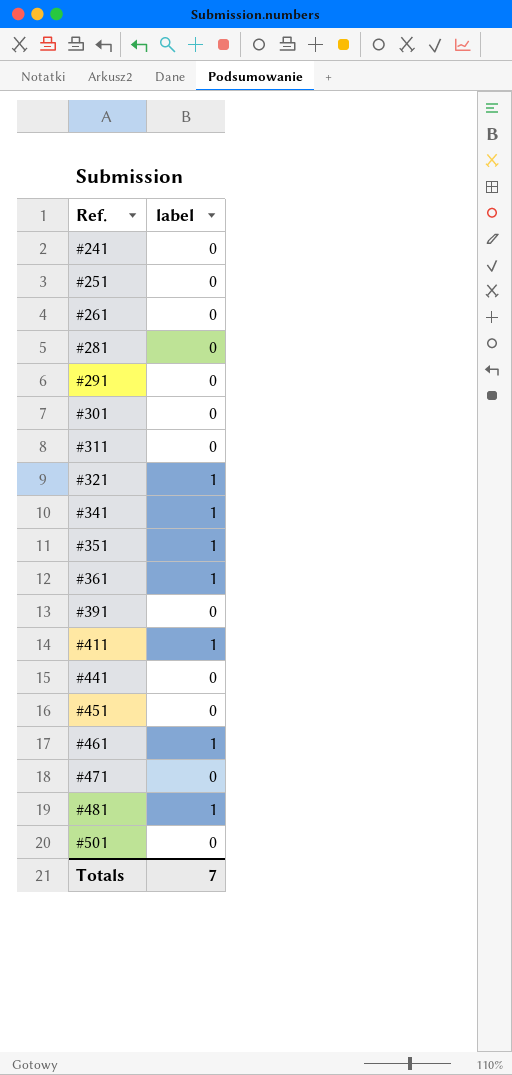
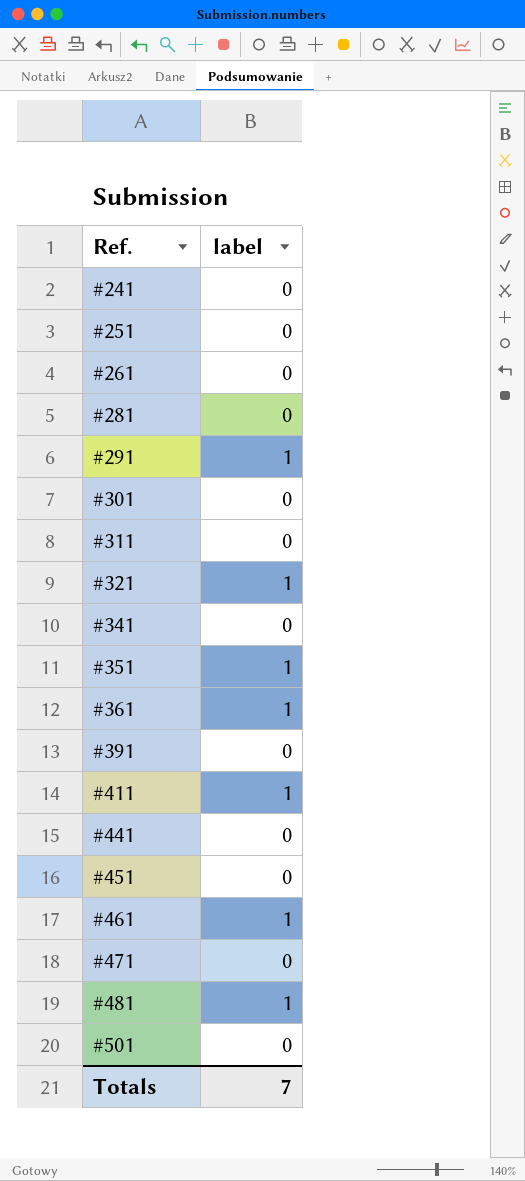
#291 | label: 0 -> 1
#341 | label: 1 -> 0

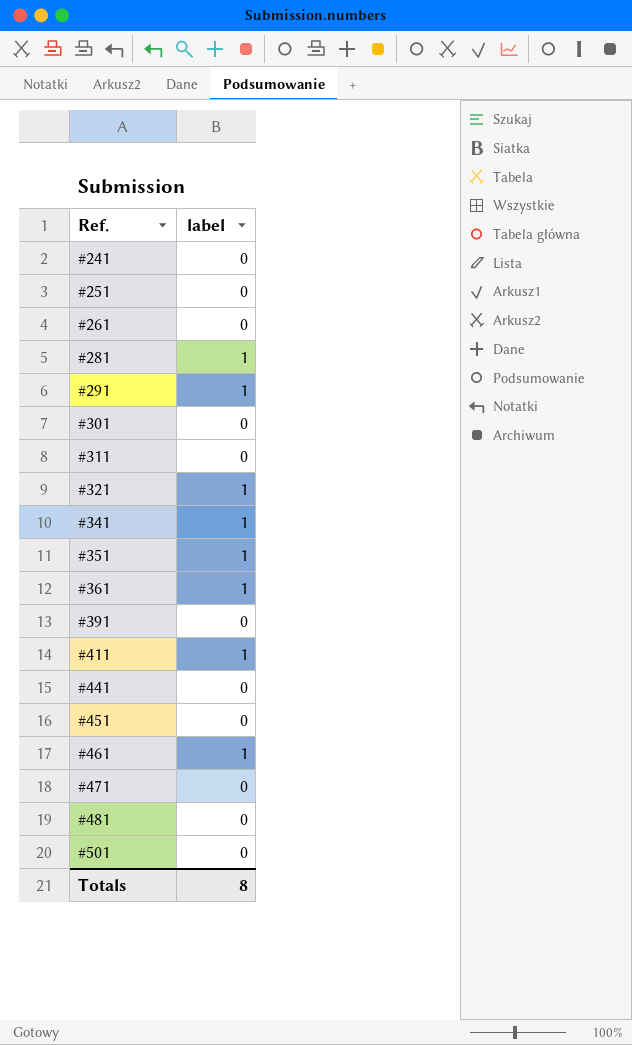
#281 | label: 0 -> 1
#341 | label: 0 -> 1
#481 | label: 1 -> 0
Totals | label: 7 -> 8

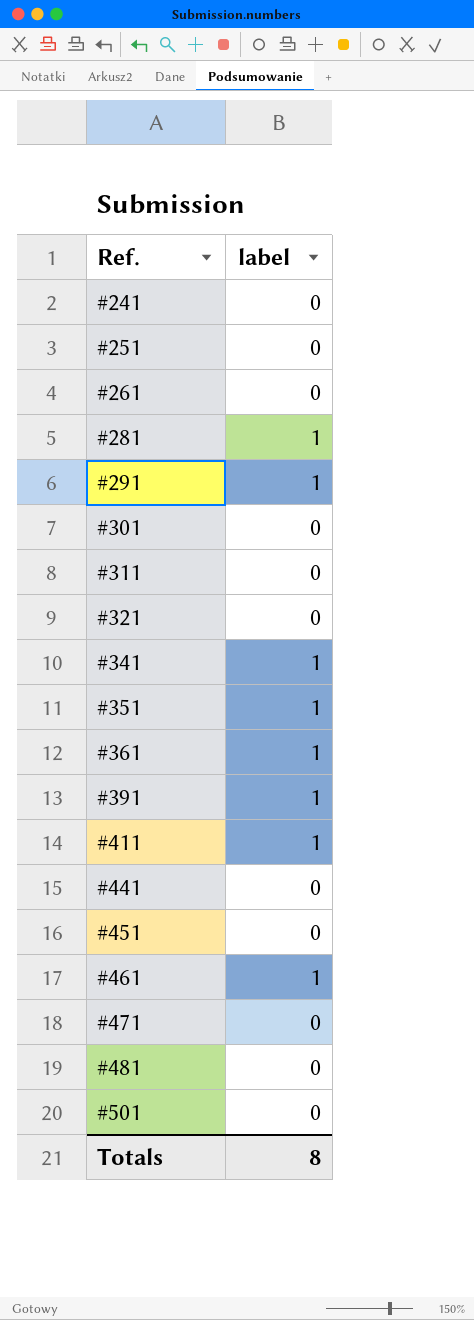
#321 | label: 1 -> 0
#391 | label: 0 -> 1

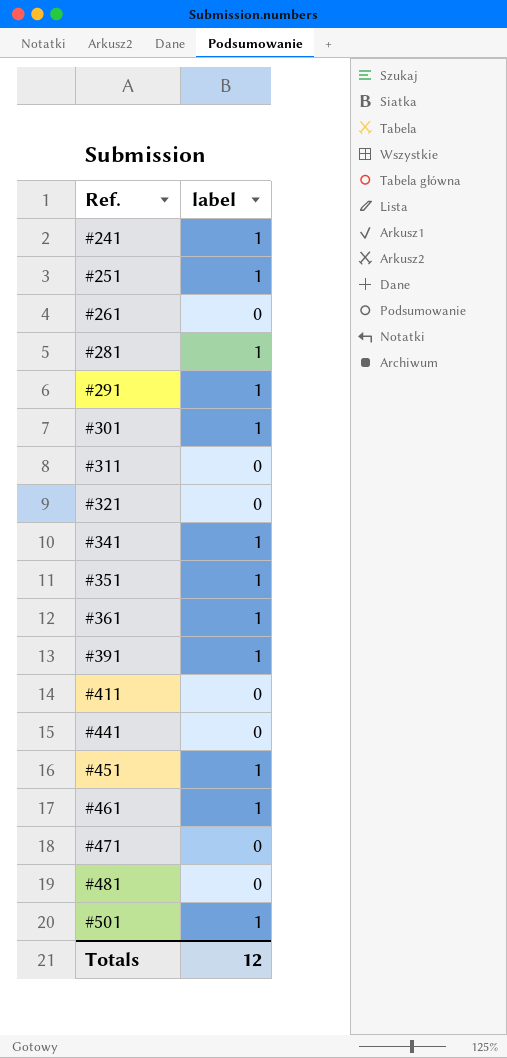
#241 | label: 0 -> 1
#251 | label: 0 -> 1
#301 | label: 0 -> 1
#411 | label: 1 -> 0
#451 | label: 0 -> 1
#501 | label: 0 -> 1
Totals | label: 8 -> 12

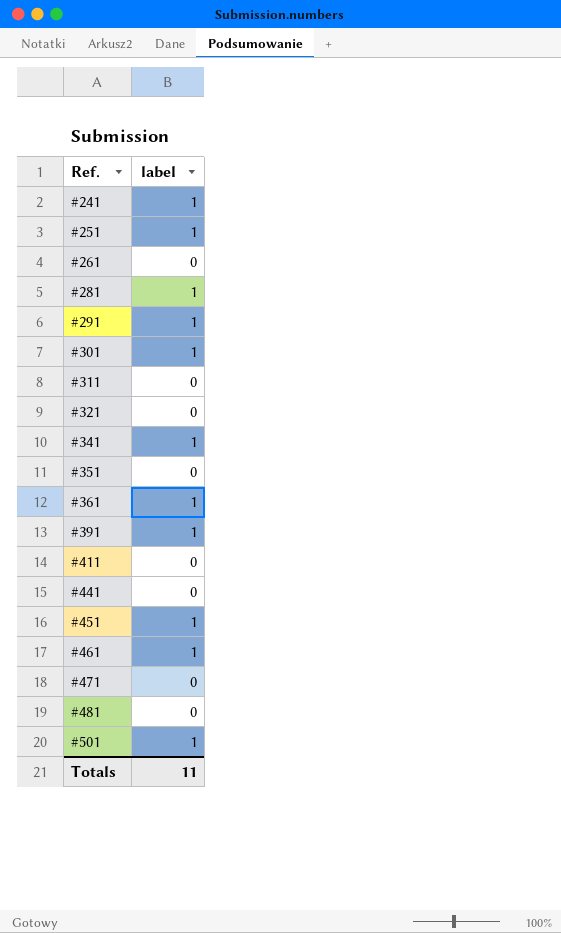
#351 | label: 1 -> 0
Totals | label: 12 -> 11

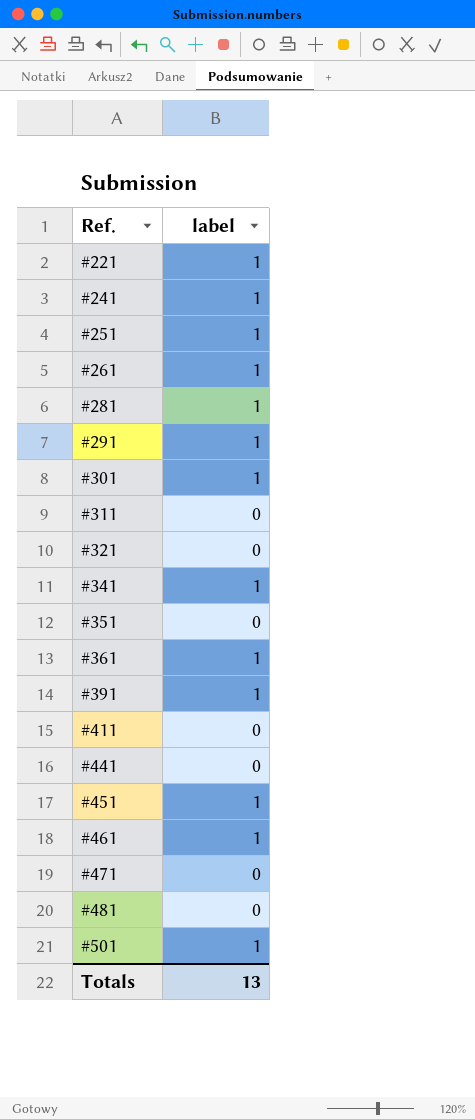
row #221: none -> 1
#261 | label: 0 -> 1
Totals | label: 11 -> 13

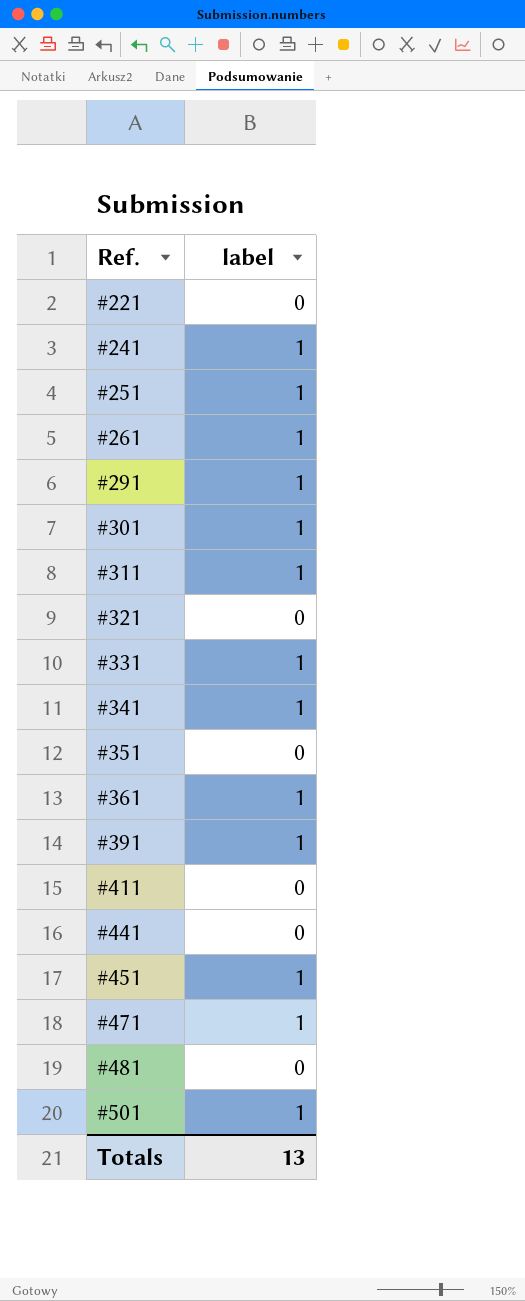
row #281: 1 -> none
row #461: 1 -> none
#221 | label: 1 -> 0
#311 | label: 0 -> 1
row #331: none -> 1
#471 | label: 0 -> 1

